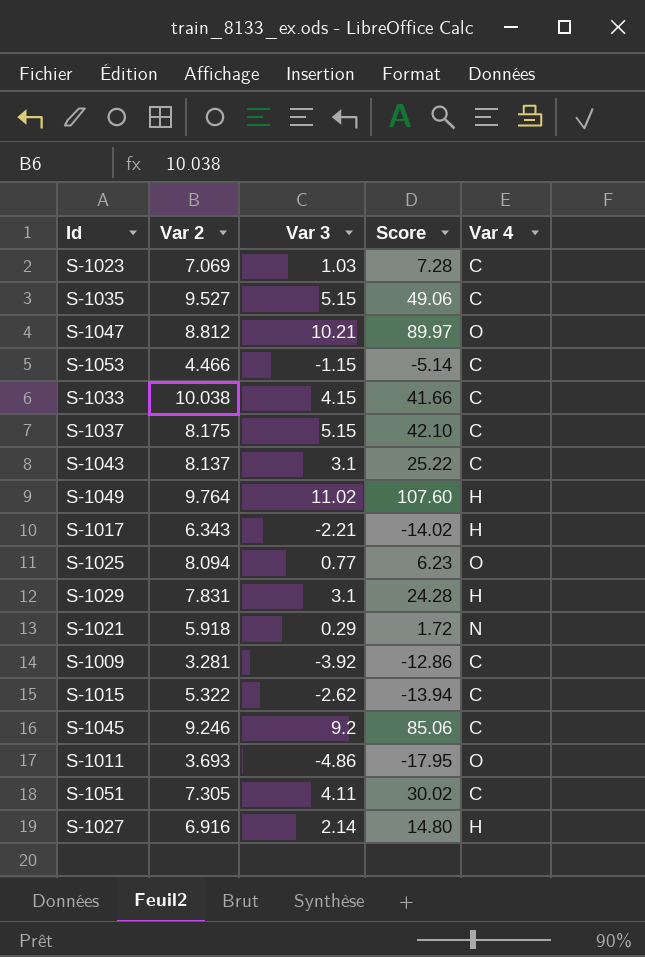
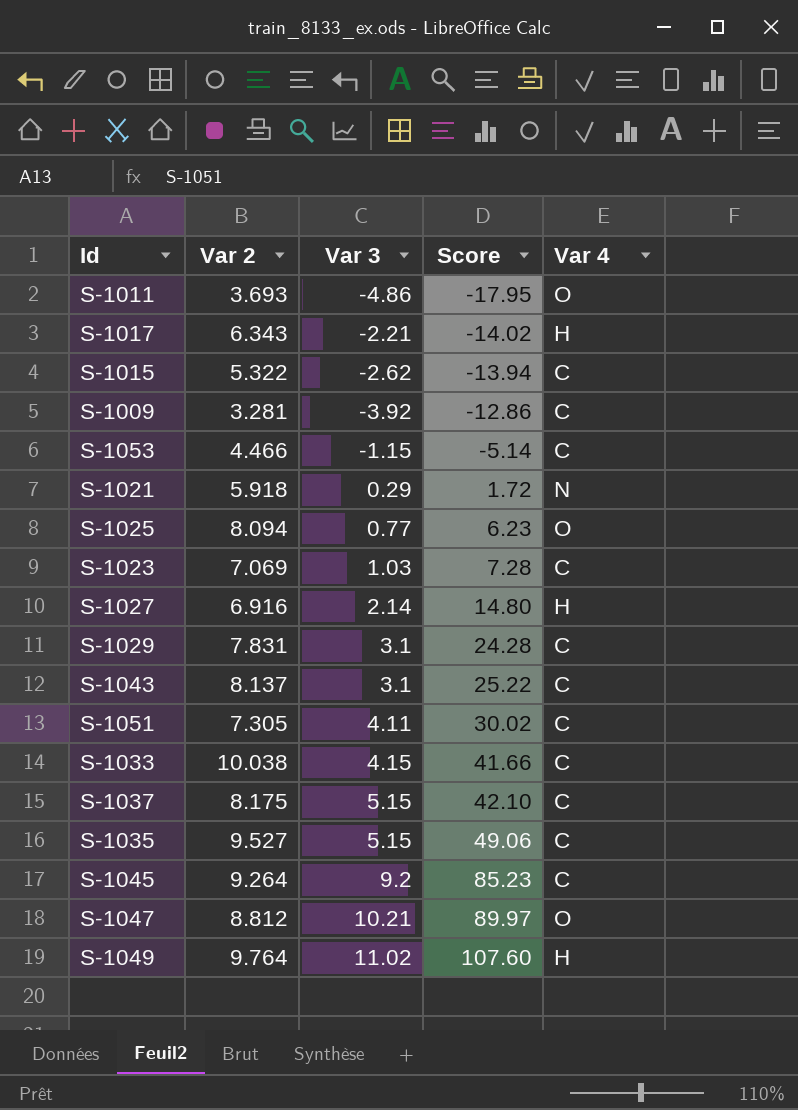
row order: none -> Score ascending
S-1029 | Var 4: H -> C
S-1045 | Var 2: 9.246 -> 9.264
S-1045 | Score: 85.06 -> 85.23

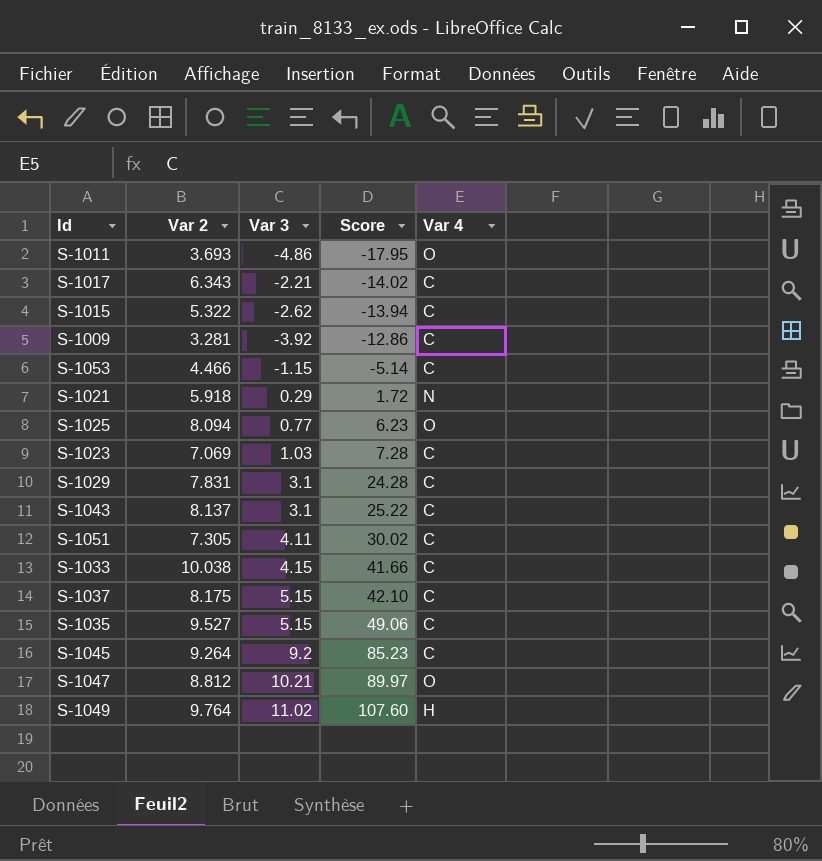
row S-1027: 6.916 | 2.14 | 14.80 | H -> none
S-1017 | Var 4: H -> C

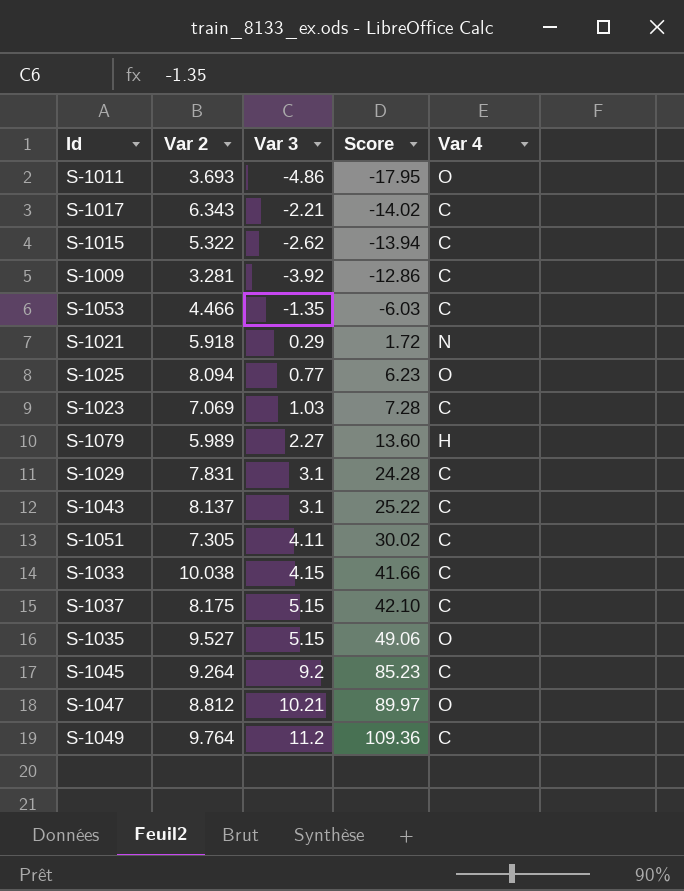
S-1053 | Var 3: -1.15 -> -1.35
S-1053 | Score: -5.14 -> -6.03
row S-1079: none -> 5.989 | 2.27 | 13.60 | H
S-1035 | Var 4: C -> O
S-1049 | Var 3: 11.02 -> 11.2
S-1049 | Score: 107.60 -> 109.36
S-1049 | Var 4: H -> C

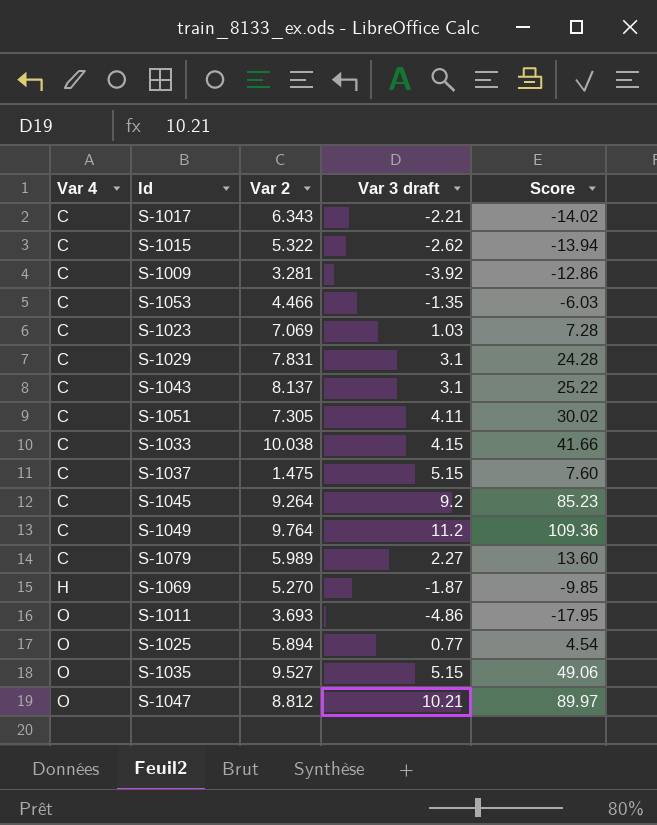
row order: Score ascending -> Var 4 ascending
column Var 4 | position: 5 -> 1
column name: Var 3 -> Var 3 draft
row S-1021: 5.918 | 0.29 | 1.72 | N -> none
S-1037 | Var 2: 8.175 -> 1.475
S-1037 | Score: 42.10 -> 7.60
S-1079 | Var 4: H -> C
row S-1069: none -> H | 5.270 | -1.87 | -9.85
S-1025 | Var 2: 8.094 -> 5.894
S-1025 | Score: 6.23 -> 4.54

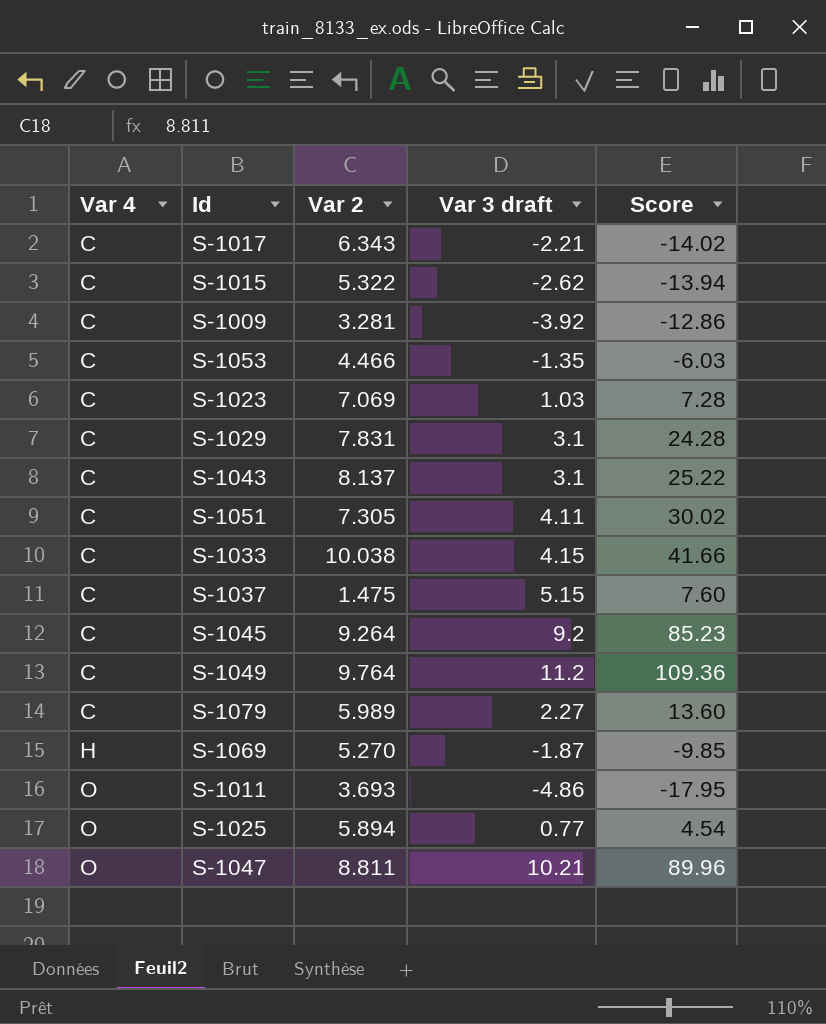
row S-1035: O | 9.527 | 5.15 | 49.06 -> none
S-1047 | Var 2: 8.812 -> 8.811
S-1047 | Score: 89.97 -> 89.96

